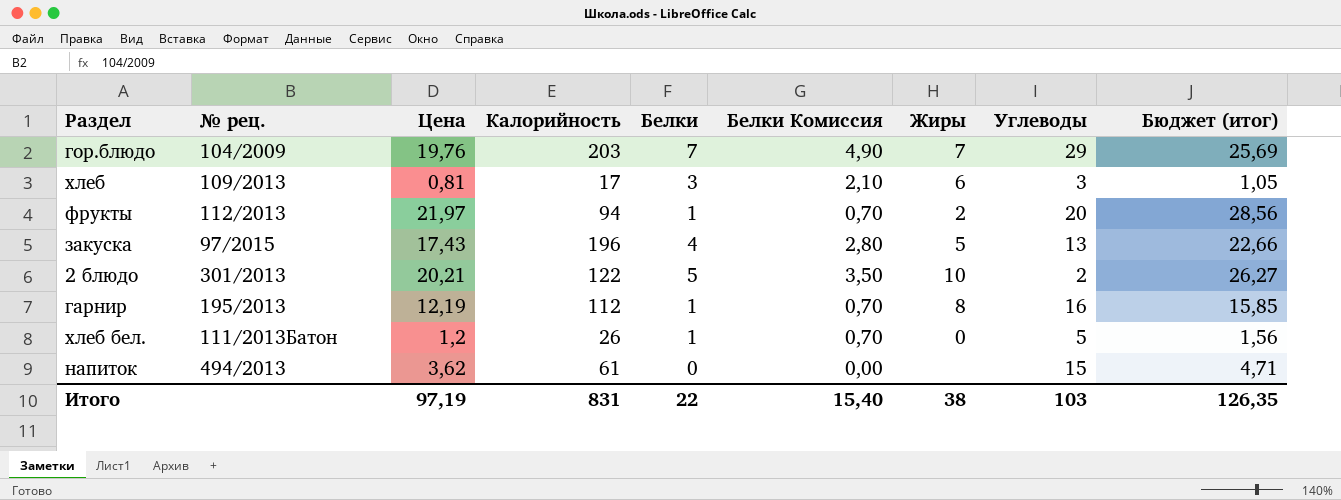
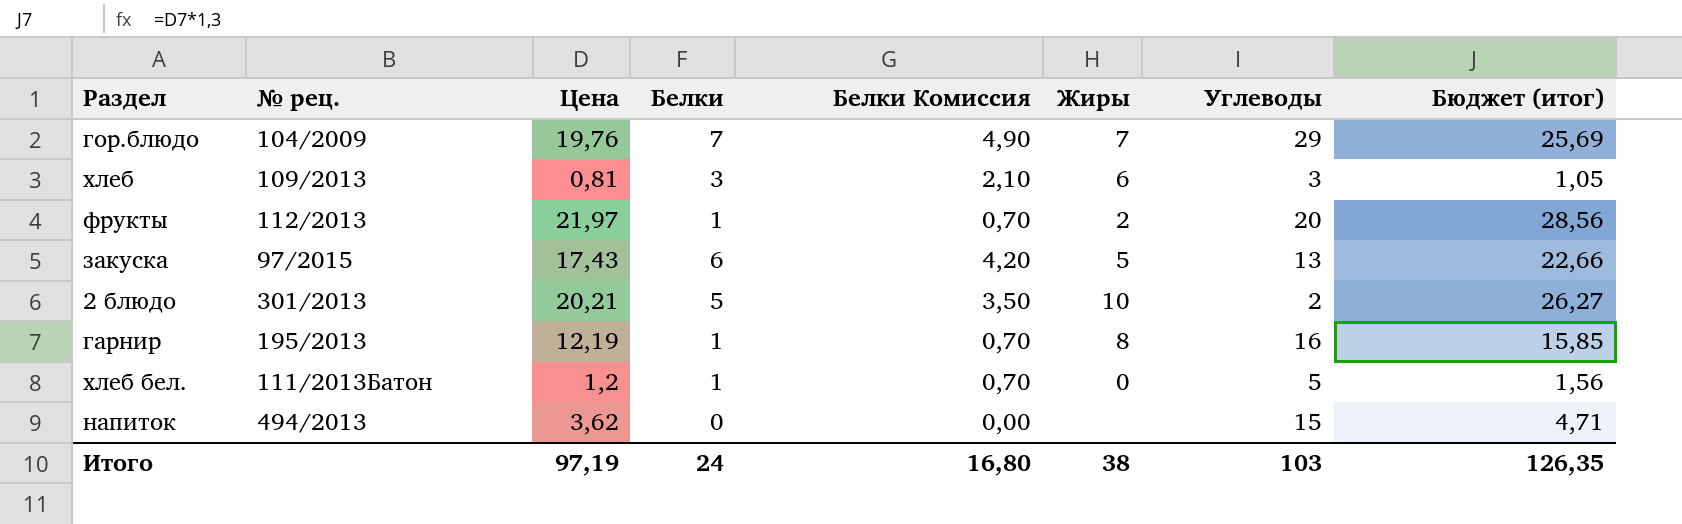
column Калорийность | position: 4 -> none
закуска | Белки: 4 -> 6
закуска | Белки Комиссия: 2,80 -> 4,20
Итого | Белки: 22 -> 24
Итого | Белки Комиссия: 15,40 -> 16,80

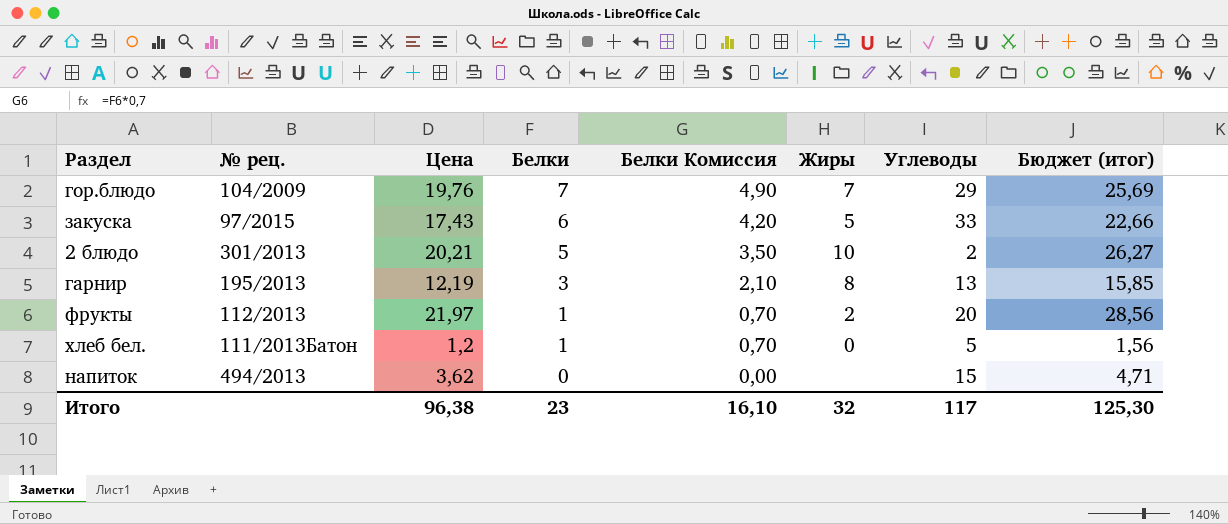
row order: none -> Белки descending
row хлеб: 109/2013 | 0,81 | 3 | 2,10 | 6 | 3 | 1,05 -> none
закуска | Углеводы: 13 -> 33
гарнир | Белки: 1 -> 3
гарнир | Белки Комиссия: 0,70 -> 2,10
гарнир | Углеводы: 16 -> 13
Итого | Цена: 97,19 -> 96,38
Итого | Белки: 24 -> 23
Итого | Белки Комиссия: 16,80 -> 16,10
Итого | Жиры: 38 -> 32
Итого | Углеводы: 103 -> 117
Итого | Бюджет (итог): 126,35 -> 125,30

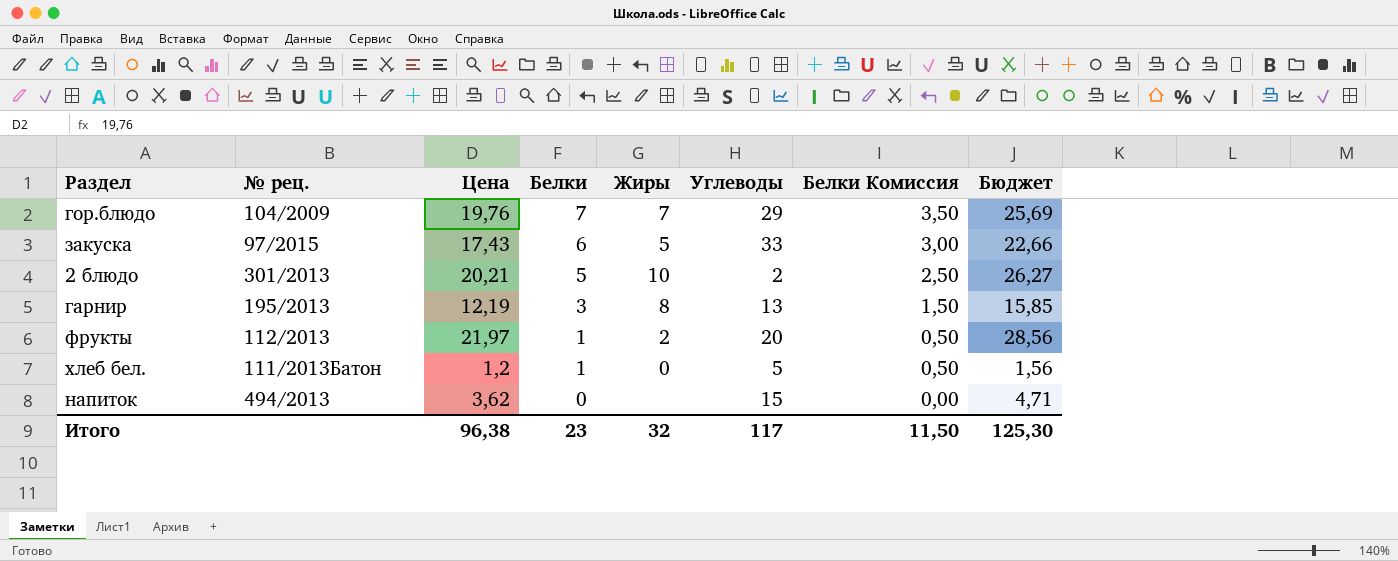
column Белки Комиссия | formula: [Белки] * 0,7 -> [Белки] * 0,5
column Белки Комиссия | position: 5 -> 7
column name: Бюджет (итог) -> Бюджет
Итого | Белки Комиссия: 16,10 -> 11,50

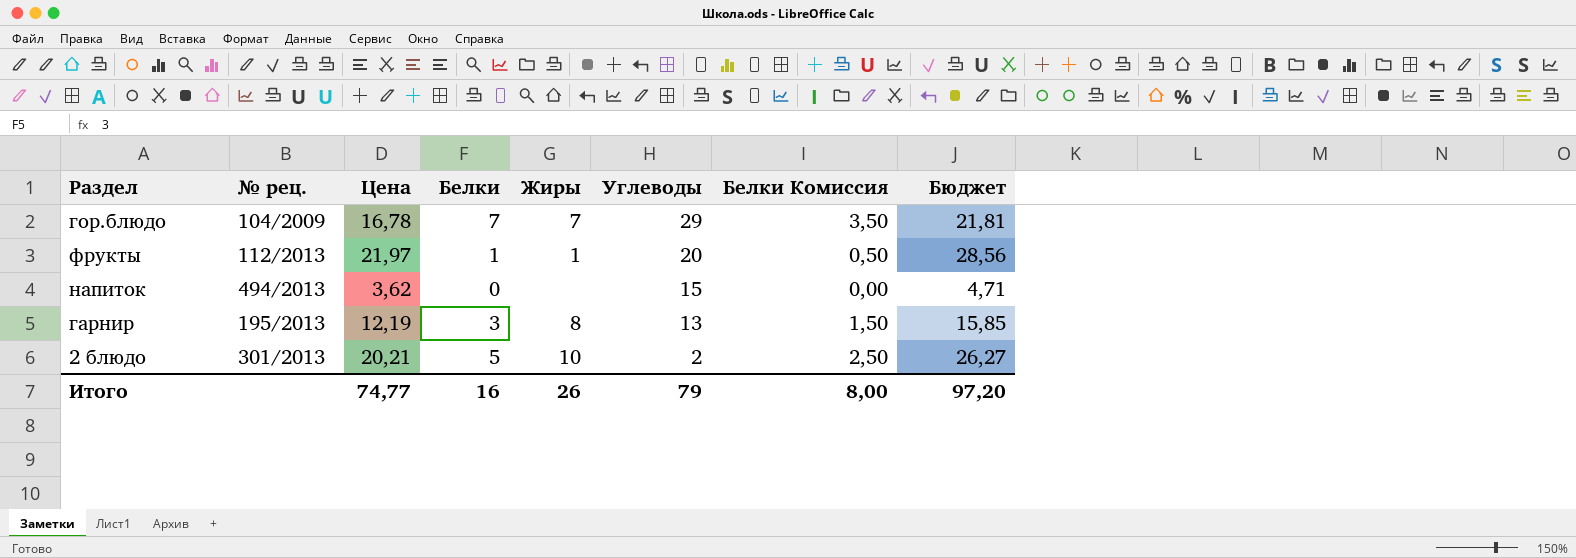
row order: Белки descending -> Углеводы descending
row закуска: 97/2015 | 17,43 | 6 | 5 | 33 | 3,00 | 22,66 -> none
row хлеб бел.: 111/2013Батон | 1,2 | 1 | 0 | 5 | 0,50 | 1,56 -> none
гор.блюдо | Цена: 19,76 -> 16,78
гор.блюдо | Бюджет: 25,69 -> 21,81
фрукты | Жиры: 2 -> 1
Итого | Цена: 96,38 -> 74,77
Итого | Белки: 23 -> 16
Итого | Жиры: 32 -> 26
Итого | Углеводы: 117 -> 79
Итого | Белки Комиссия: 11,50 -> 8,00
Итого | Бюджет: 125,30 -> 97,20

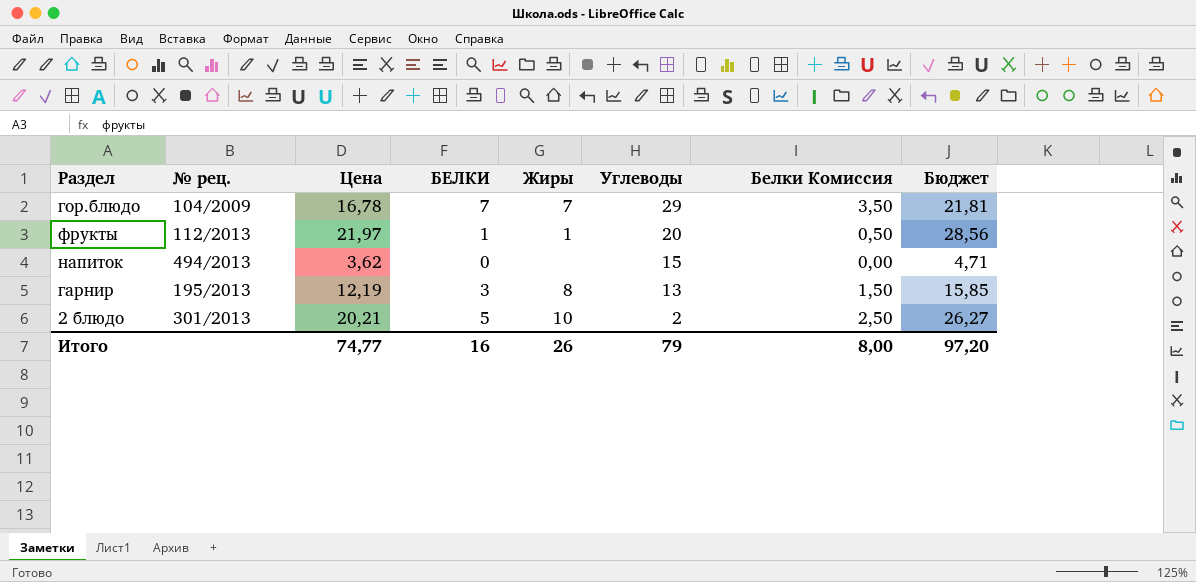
column name: Белки -> БЕЛКИ

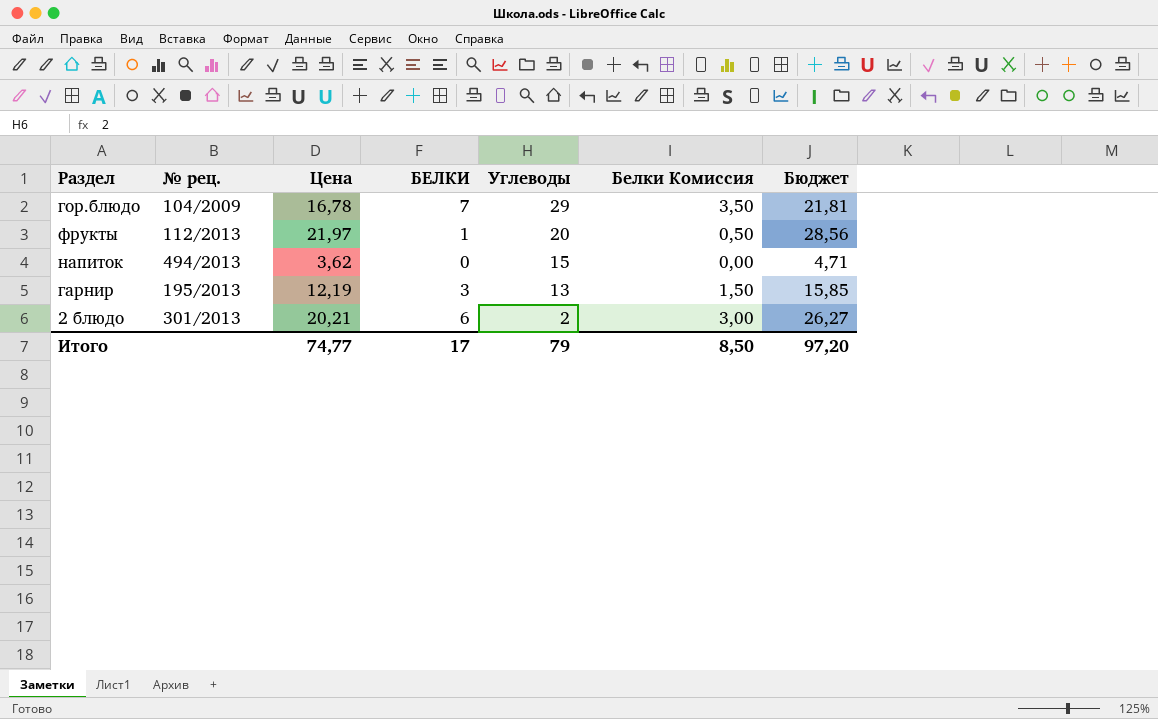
column Жиры | position: 5 -> none
2 блюдо | БЕЛКИ: 5 -> 6
2 блюдо | Белки Комиссия: 2,50 -> 3,00
Итого | БЕЛКИ: 16 -> 17
Итого | Белки Комиссия: 8,00 -> 8,50

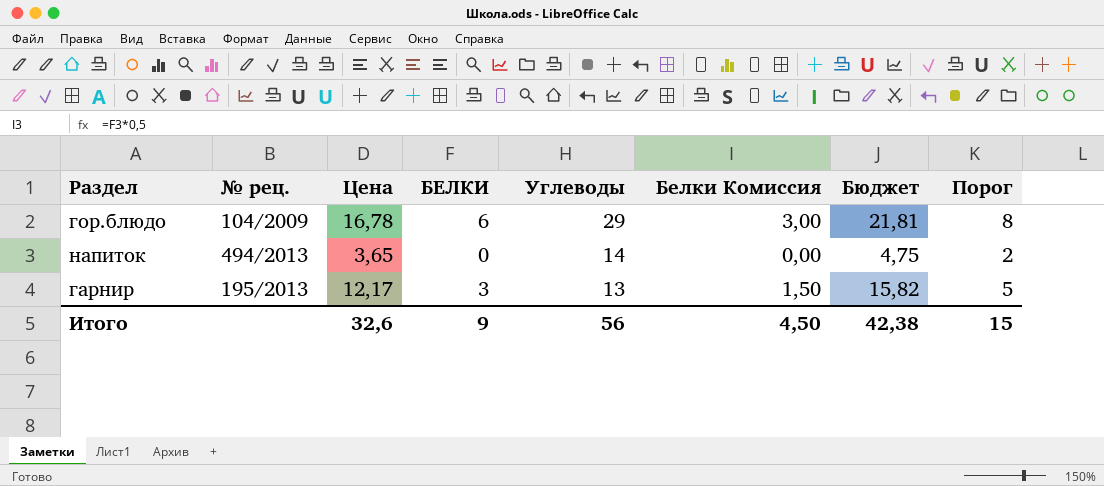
column Порог | formula: none -> [БЕЛКИ] + 2
row фрукты: 112/2013 | 21,97 | 1 | 20 | 0,50 | 28,56 -> none
row 2 блюдо: 301/2013 | 20,21 | 6 | 2 | 3,00 | 26,27 -> none
гор.блюдо | БЕЛКИ: 7 -> 6
гор.блюдо | Белки Комиссия: 3,50 -> 3,00
напиток | Цена: 3,62 -> 3,65
напиток | Углеводы: 15 -> 14
напиток | Бюджет: 4,71 -> 4,75
гарнир | Цена: 12,19 -> 12,17
гарнир | Бюджет: 15,85 -> 15,82
Итого | Цена: 74,77 -> 32,6
Итого | БЕЛКИ: 17 -> 9
Итого | Углеводы: 79 -> 56
Итого | Белки Комиссия: 8,50 -> 4,50
Итого | Бюджет: 97,20 -> 42,38

